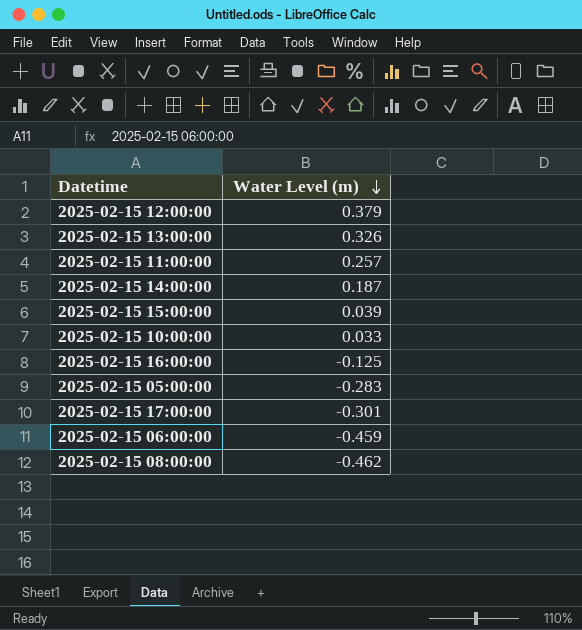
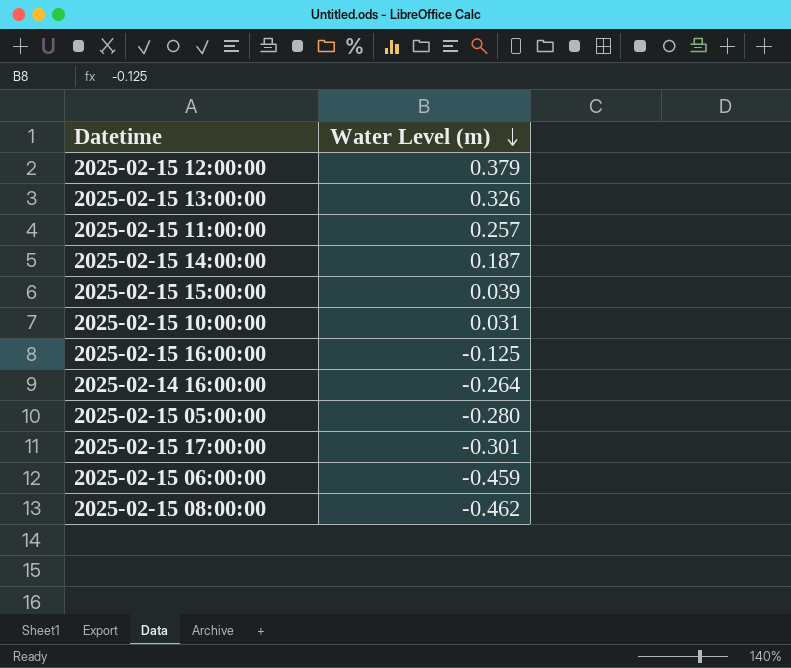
2025-02-15 10:00:00 | Water Level (m): 0.033 -> 0.031
row 2025-02-14 16:00:00: none -> -0.264
2025-02-15 05:00:00 | Water Level (m): -0.283 -> -0.280

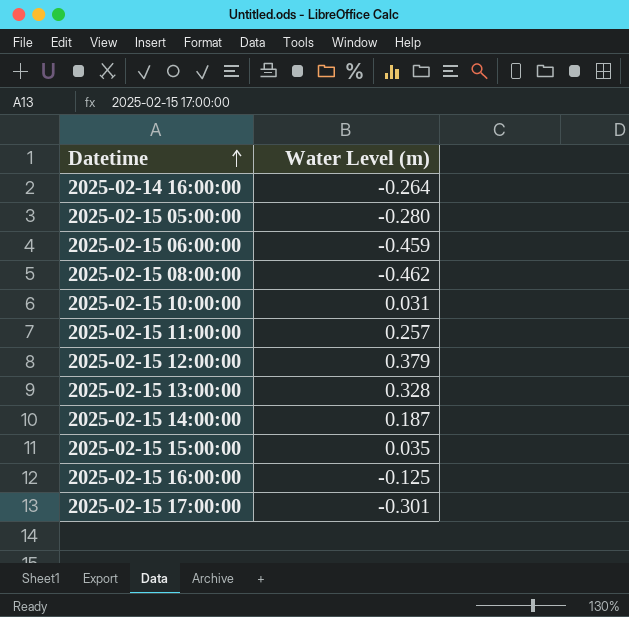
row order: Water Level (m) descending -> Datetime ascending
2025-02-15 13:00:00 | Water Level (m): 0.326 -> 0.328
2025-02-15 15:00:00 | Water Level (m): 0.039 -> 0.035

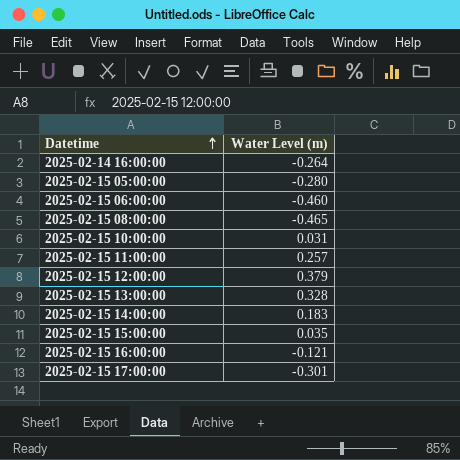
2025-02-15 06:00:00 | Water Level (m): -0.459 -> -0.460
2025-02-15 08:00:00 | Water Level (m): -0.462 -> -0.465
2025-02-15 14:00:00 | Water Level (m): 0.187 -> 0.183
2025-02-15 16:00:00 | Water Level (m): -0.125 -> -0.121

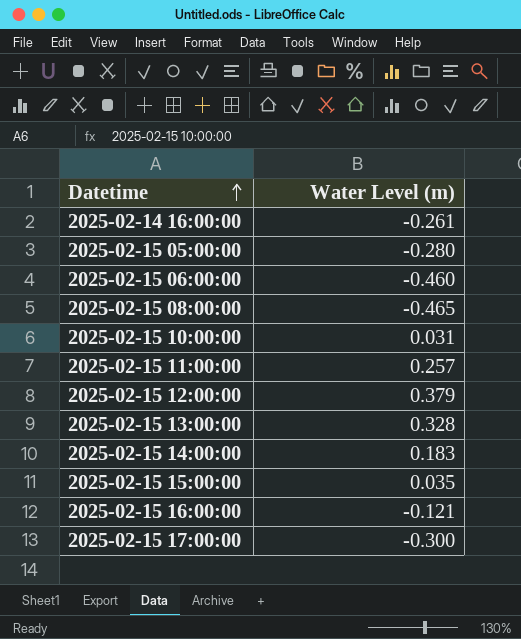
2025-02-14 16:00:00 | Water Level (m): -0.264 -> -0.261
2025-02-15 17:00:00 | Water Level (m): -0.301 -> -0.300

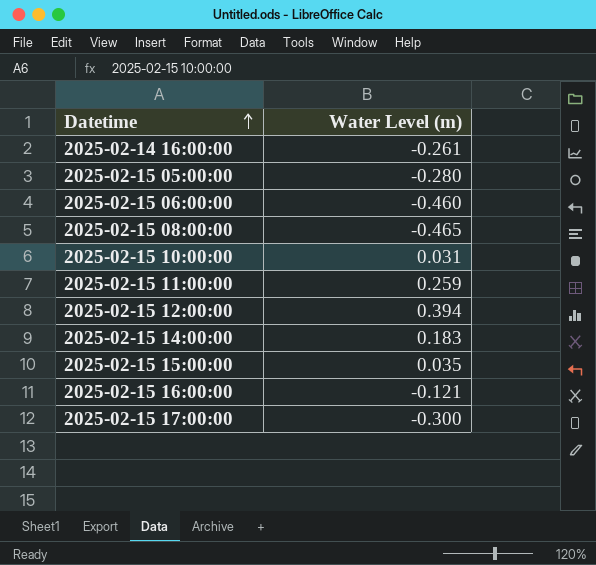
row 2025-02-15 13:00:00: 0.328 -> none
2025-02-15 11:00:00 | Water Level (m): 0.257 -> 0.259
2025-02-15 12:00:00 | Water Level (m): 0.379 -> 0.394

